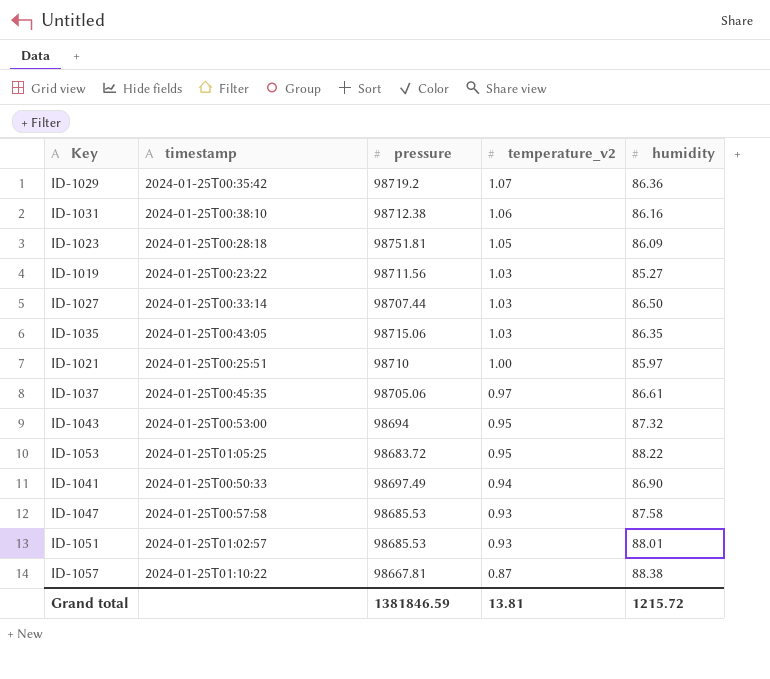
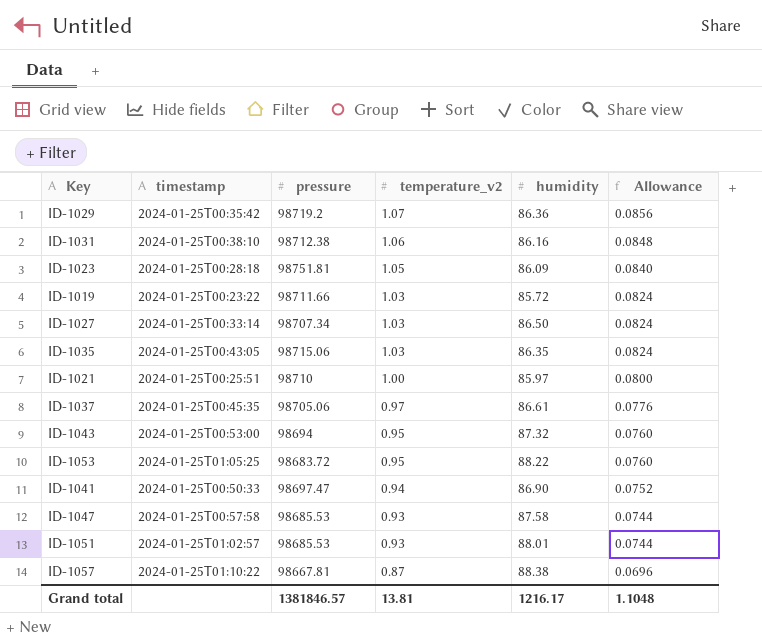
column Allowance | formula: none -> [temperature_v2] * 0.08
ID-1019 | pressure: 98711.56 -> 98711.66
ID-1019 | humidity: 85.27 -> 85.72
ID-1027 | pressure: 98707.44 -> 98707.34
ID-1041 | pressure: 98697.49 -> 98697.47
Grand total | pressure: 1381846.59 -> 1381846.57
Grand total | humidity: 1215.72 -> 1216.17

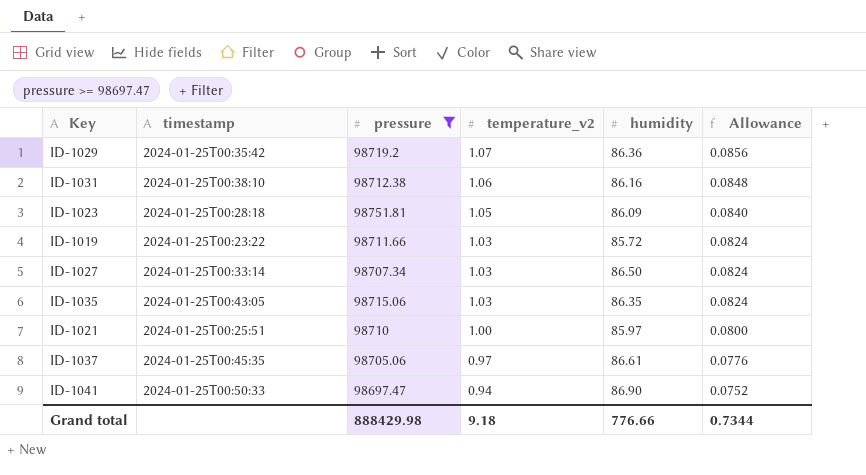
filter: none -> pressure >= 98697.47
Grand total | pressure: 1381846.57 -> 888429.98
Grand total | temperature_v2: 13.81 -> 9.18
Grand total | humidity: 1216.17 -> 776.66
Grand total | Allowance: 1.1048 -> 0.7344

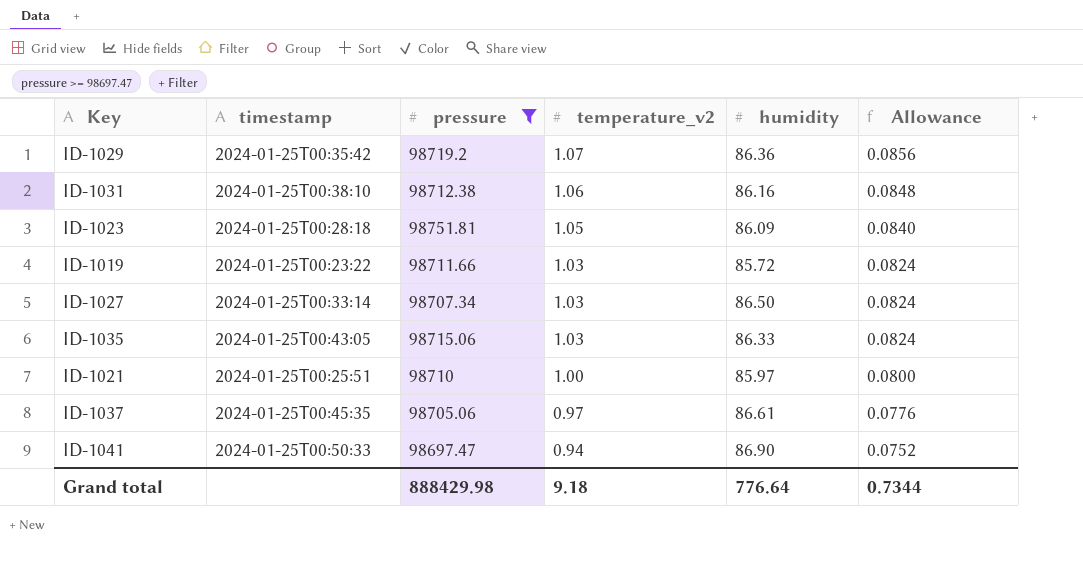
ID-1035 | humidity: 86.35 -> 86.33
Grand total | humidity: 776.66 -> 776.64

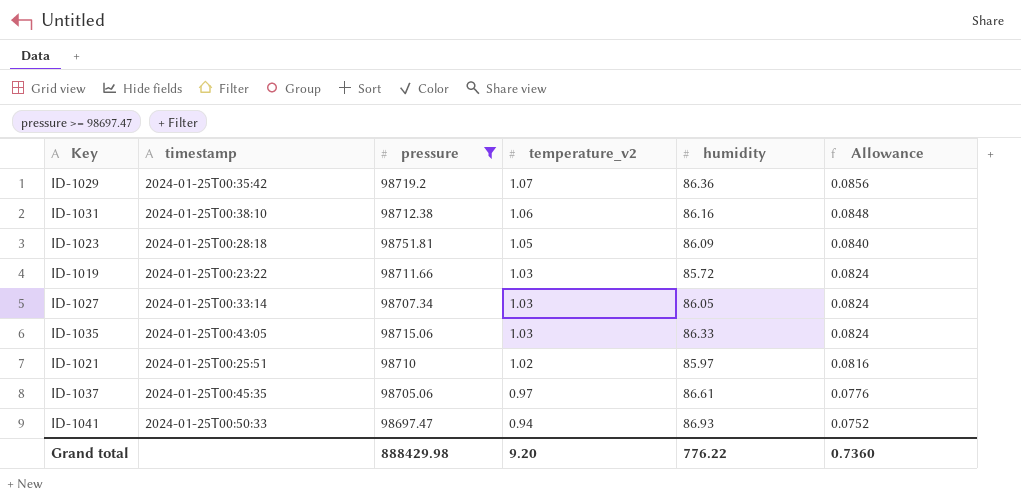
ID-1027 | humidity: 86.50 -> 86.05
ID-1021 | temperature_v2: 1.00 -> 1.02
ID-1021 | Allowance: 0.0800 -> 0.0816
ID-1041 | humidity: 86.90 -> 86.93
Grand total | temperature_v2: 9.18 -> 9.20
Grand total | humidity: 776.64 -> 776.22
Grand total | Allowance: 0.7344 -> 0.7360

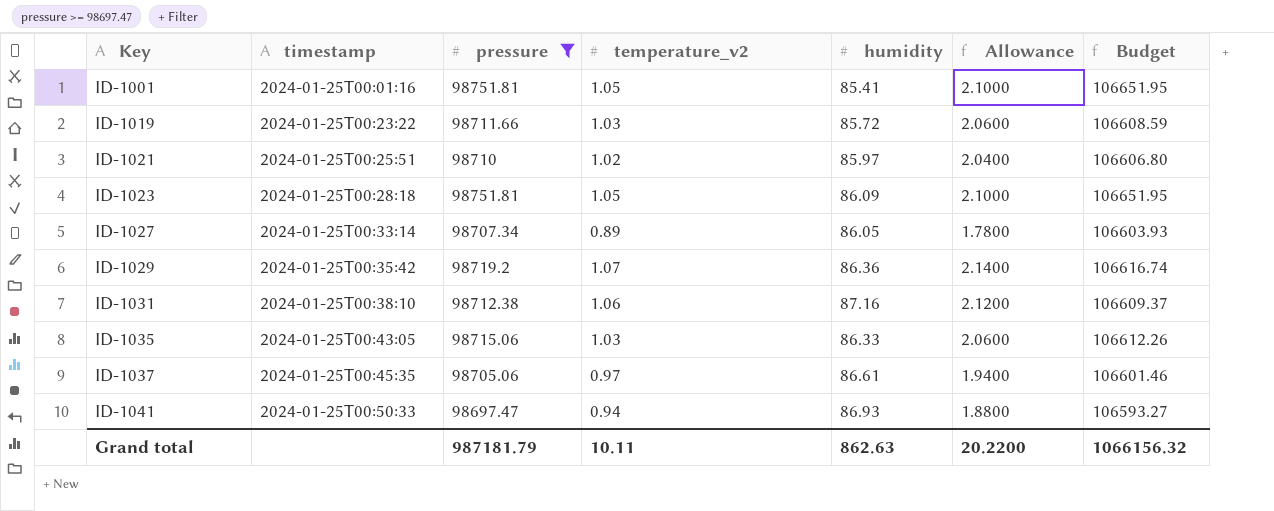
row order: temperature_v2 descending -> Key ascending
column Allowance | formula: [temperature_v2] * 0.08 -> [temperature_v2] * 2
column Budget | formula: none -> [pressure] * 1.08
row ID-1001: none -> 2024-01-25T00:01:16 | 98751.81 | 1.05 | 85.41 | 2.1000 | 106651.95
ID-1027 | temperature_v2: 1.03 -> 0.89
ID-1031 | humidity: 86.16 -> 87.16
Grand total | pressure: 888429.98 -> 987181.79
Grand total | temperature_v2: 9.20 -> 10.11
Grand total | humidity: 776.22 -> 862.63
Grand total | Allowance: 0.7360 -> 20.2200

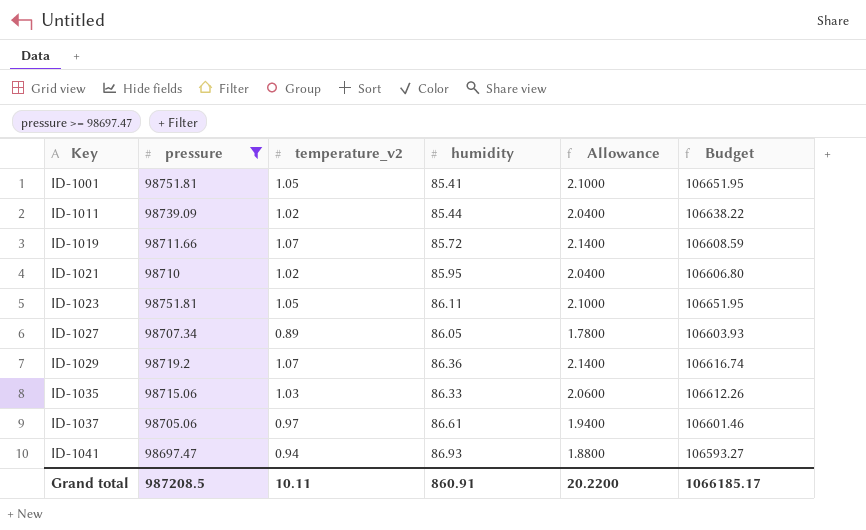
column timestamp | position: 2 -> none
row ID-1031: 2024-01-25T00:38:10 | 98712.38 | 1.06 | 87.16 | 2.1200 | 106609.37 -> none
row ID-1011: none -> 98739.09 | 1.02 | 85.44 | 2.0400 | 106638.22
ID-1019 | temperature_v2: 1.03 -> 1.07
ID-1019 | Allowance: 2.0600 -> 2.1400
ID-1021 | humidity: 85.97 -> 85.95
ID-1023 | humidity: 86.09 -> 86.11
Grand total | pressure: 987181.79 -> 987208.5
Grand total | humidity: 862.63 -> 860.91
Grand total | Budget: 1066156.32 -> 1066185.17

